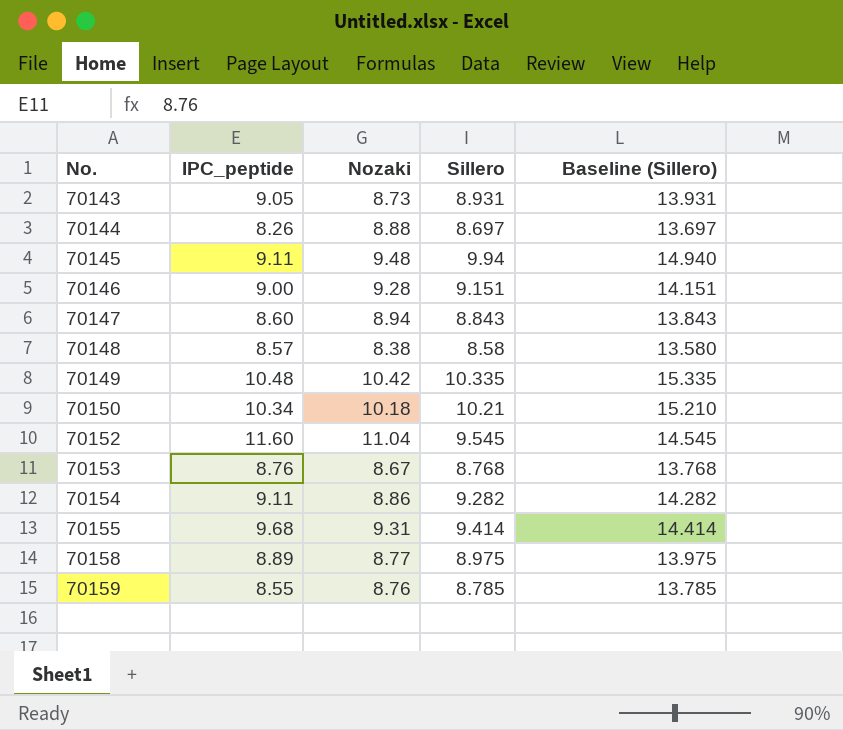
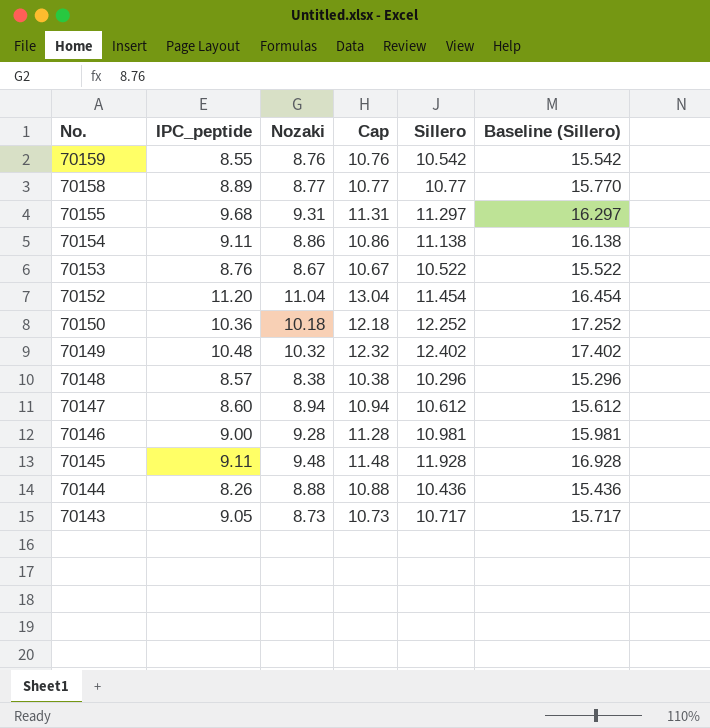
row order: No. ascending -> No. descending
column Cap | formula: none -> [Nozaki] + 2
70159 | Sillero: 8.785 -> 10.542
70159 | Baseline (Sillero): 13.785 -> 15.542
70158 | Sillero: 8.975 -> 10.77
70158 | Baseline (Sillero): 13.975 -> 15.770
70155 | Sillero: 9.414 -> 11.297
70155 | Baseline (Sillero): 14.414 -> 16.297
70154 | Sillero: 9.282 -> 11.138
70154 | Baseline (Sillero): 14.282 -> 16.138
70153 | Sillero: 8.768 -> 10.522
70153 | Baseline (Sillero): 13.768 -> 15.522
70152 | IPC_peptide: 11.60 -> 11.20
70152 | Sillero: 9.545 -> 11.454
70152 | Baseline (Sillero): 14.545 -> 16.454
70150 | IPC_peptide: 10.34 -> 10.36
70150 | Sillero: 10.21 -> 12.252
70150 | Baseline (Sillero): 15.210 -> 17.252
70149 | Nozaki: 10.42 -> 10.32
70149 | Sillero: 10.335 -> 12.402
70149 | Baseline (Sillero): 15.335 -> 17.402
70148 | Sillero: 8.58 -> 10.296
70148 | Baseline (Sillero): 13.580 -> 15.296
70147 | Sillero: 8.843 -> 10.612
70147 | Baseline (Sillero): 13.843 -> 15.612
70146 | Sillero: 9.151 -> 10.981
70146 | Baseline (Sillero): 14.151 -> 15.981
70145 | Sillero: 9.94 -> 11.928
70145 | Baseline (Sillero): 14.940 -> 16.928
70144 | Sillero: 8.697 -> 10.436
70144 | Baseline (Sillero): 13.697 -> 15.436
70143 | Sillero: 8.931 -> 10.717
70143 | Baseline (Sillero): 13.931 -> 15.717

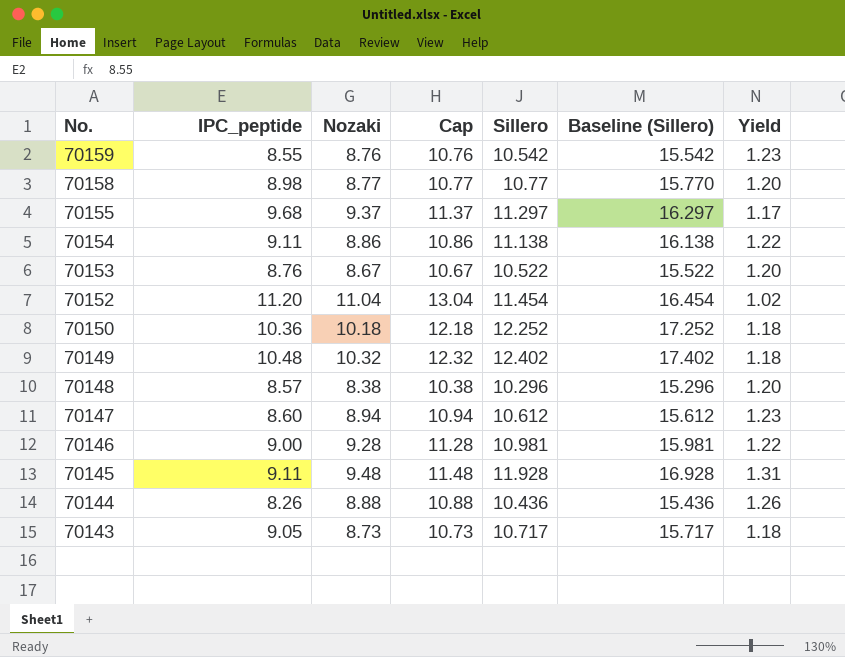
column Yield | formula: none -> [Sillero] / [IPC_peptide]
70158 | IPC_peptide: 8.89 -> 8.98
70155 | Nozaki: 9.31 -> 9.37
70155 | Cap: 11.31 -> 11.37

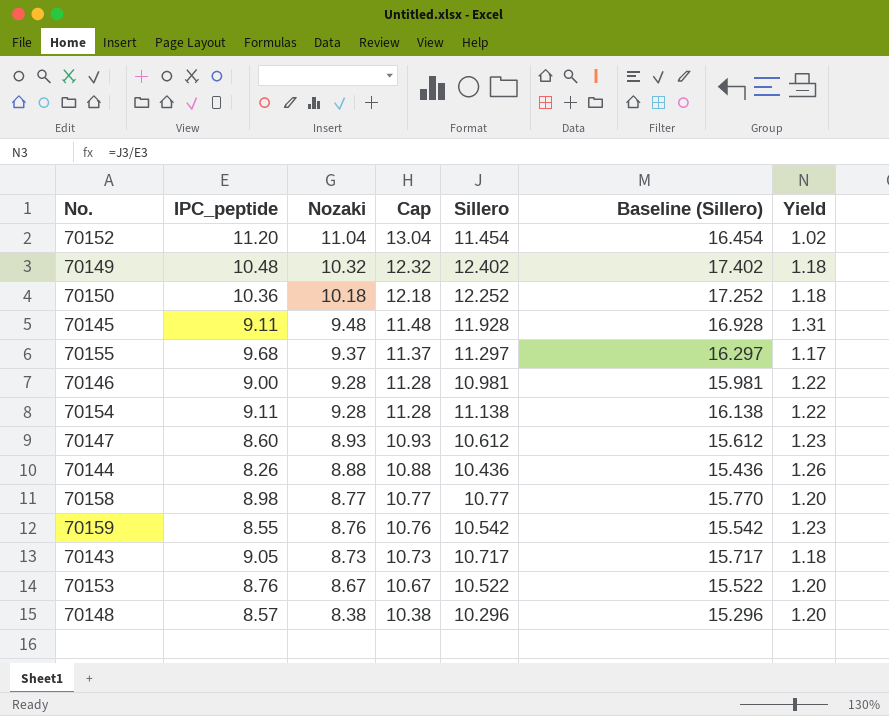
row order: No. descending -> Nozaki descending
70154 | Nozaki: 8.86 -> 9.28
70154 | Cap: 10.86 -> 11.28
70147 | Nozaki: 8.94 -> 8.93
70147 | Cap: 10.94 -> 10.93

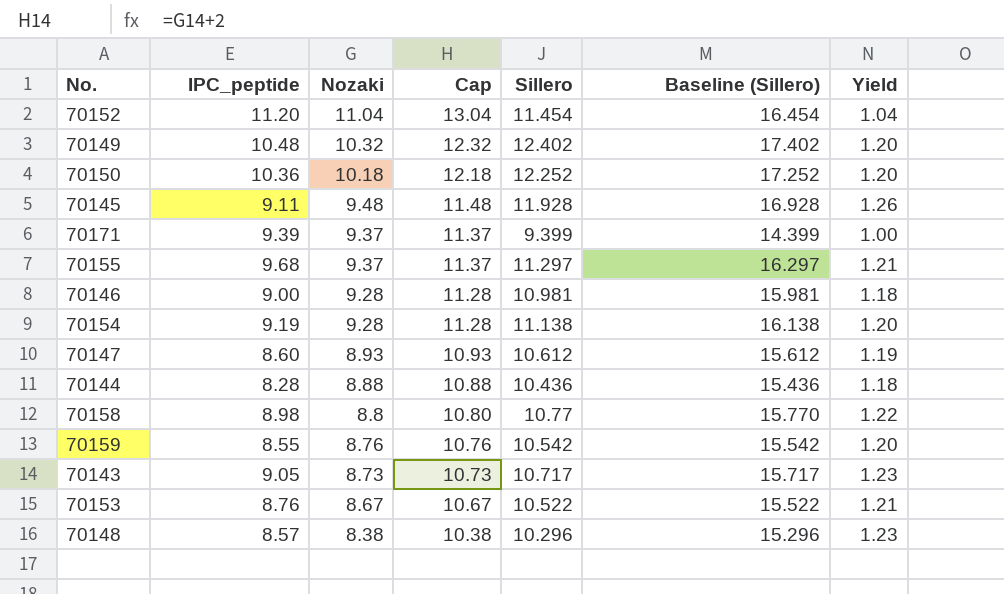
column Yield | formula: [Sillero] / [IPC_peptide] -> [Sillero] / [Nozaki]
row 70171: none -> 9.39 | 9.37 | 11.37 | 9.399 | 14.399 | 1.00
70154 | IPC_peptide: 9.11 -> 9.19
70144 | IPC_peptide: 8.26 -> 8.28
70158 | Nozaki: 8.77 -> 8.8
70158 | Cap: 10.77 -> 10.80

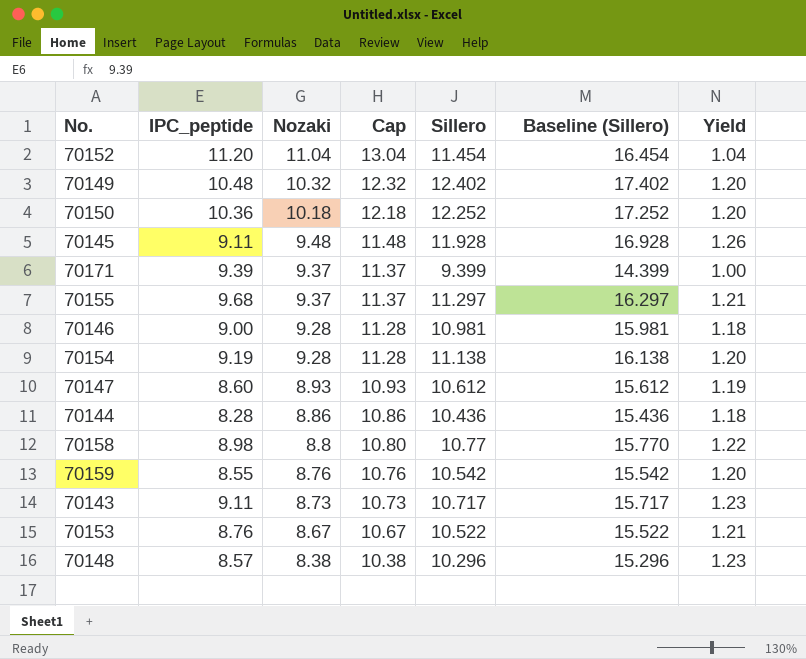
70144 | Nozaki: 8.88 -> 8.86
70144 | Cap: 10.88 -> 10.86
70143 | IPC_peptide: 9.05 -> 9.11

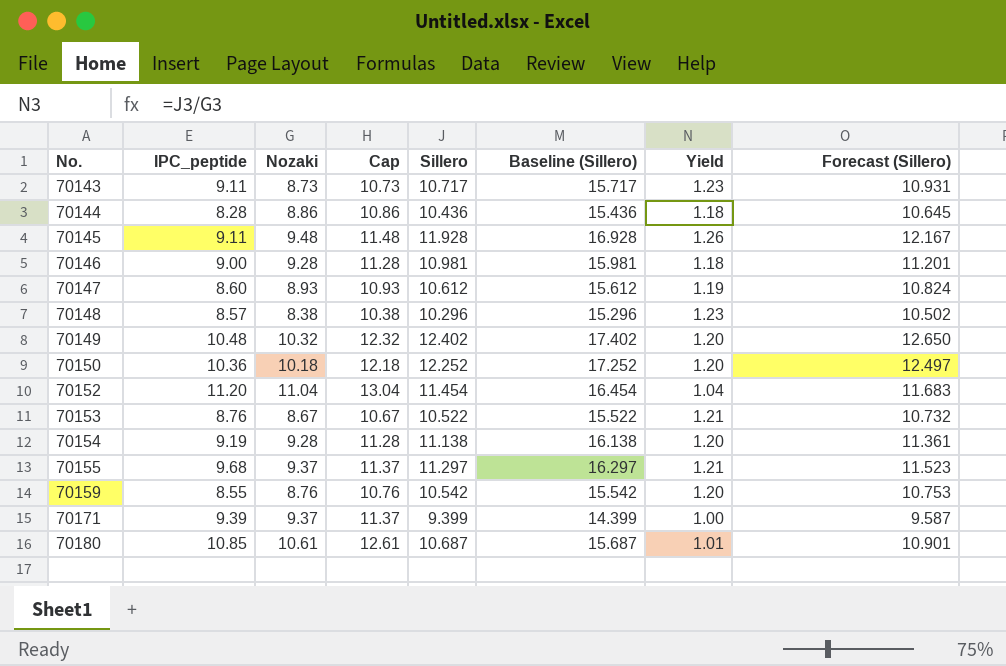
row order: Nozaki descending -> No. ascending
column Forecast (Sillero) | formula: none -> [Sillero] * 1.02
row 70158: 8.98 | 8.8 | 10.80 | 10.77 | 15.770 | 1.22 -> none
row 70180: none -> 10.85 | 10.61 | 12.61 | 10.687 | 15.687 | 1.01 | 10.901

